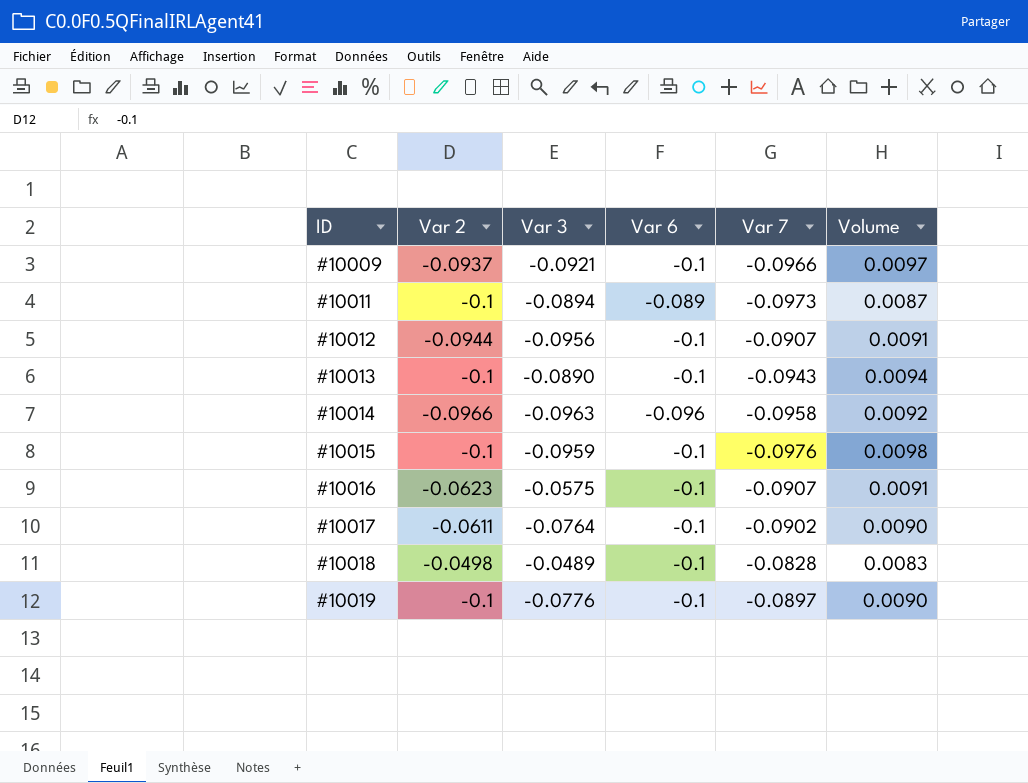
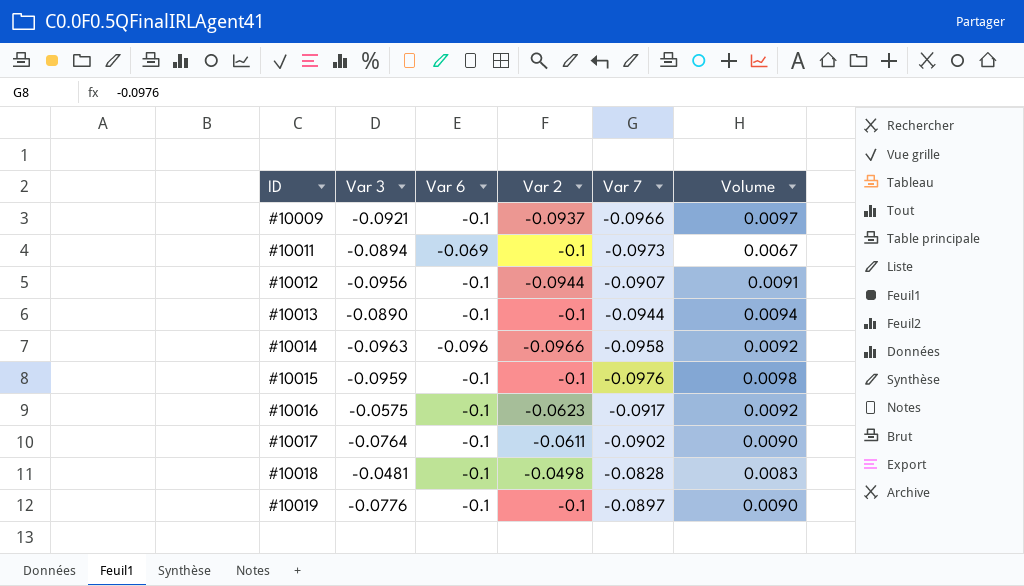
column Var 2 | position: 2 -> 4
#10011 | Var 6: -0.089 -> -0.069
#10011 | Volume: 0.0087 -> 0.0067
#10013 | Var 7: -0.0943 -> -0.0944
#10016 | Var 7: -0.0907 -> -0.0917
#10016 | Volume: 0.0091 -> 0.0092
#10018 | Var 3: -0.0489 -> -0.0481

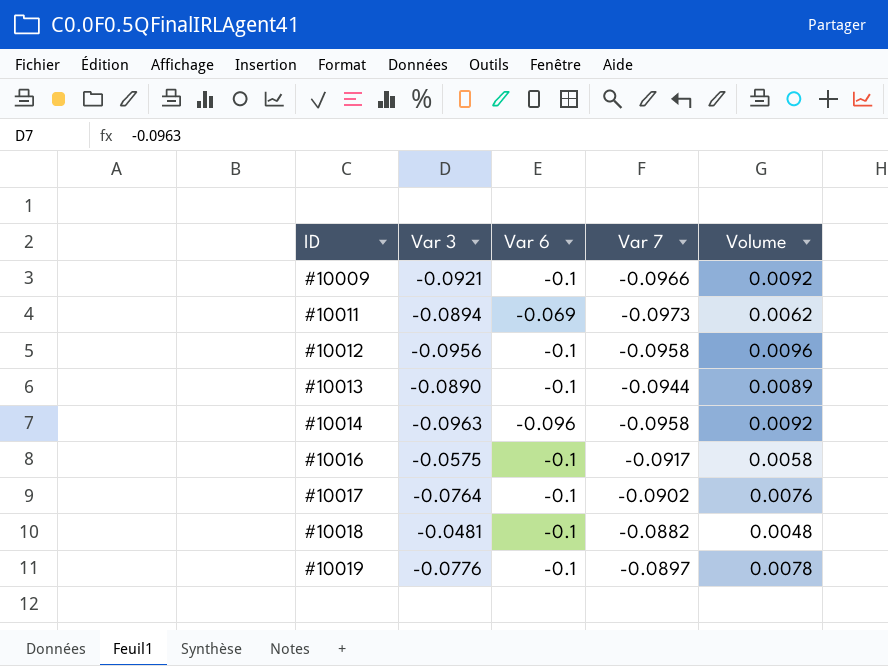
column Var 2 | position: 4 -> none
column Volume | formula: [Var 6] * [Var 7] -> [Var 3] * [Var 6]
row #10015: -0.0959 | -0.1 | -0.1 | -0.0976 | 0.0098 -> none
#10012 | Var 7: -0.0907 -> -0.0958
#10018 | Var 7: -0.0828 -> -0.0882

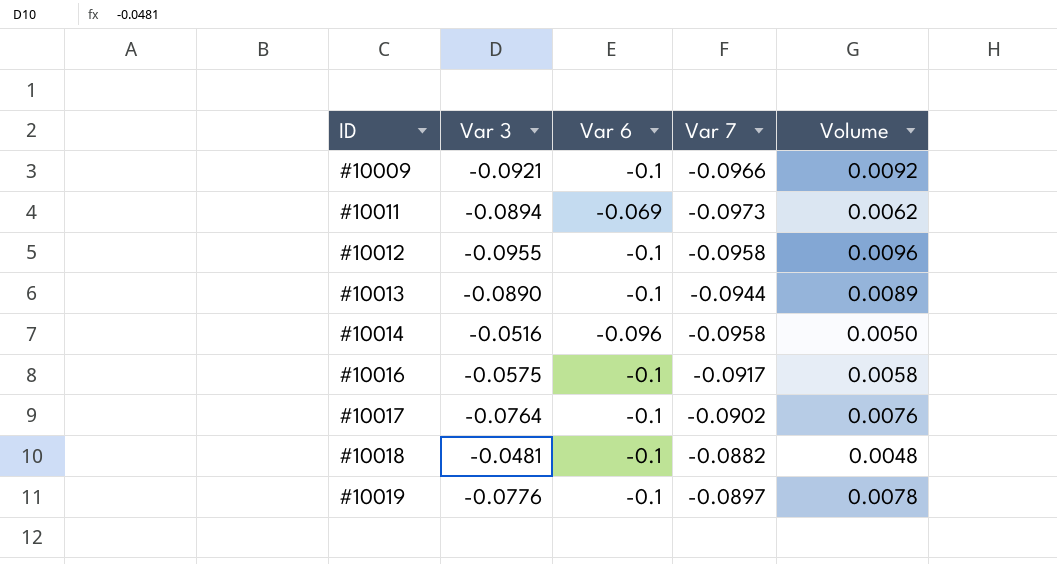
#10012 | Var 3: -0.0956 -> -0.0955
#10014 | Var 3: -0.0963 -> -0.0516
#10014 | Volume: 0.0092 -> 0.0050

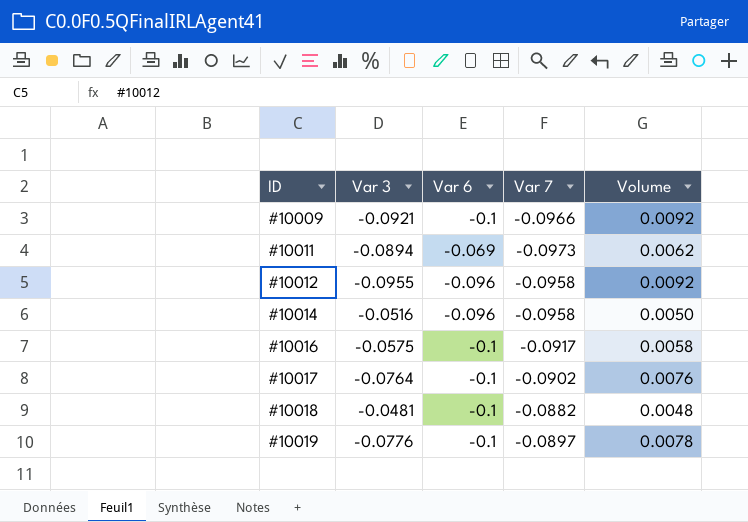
row #10013: -0.0890 | -0.1 | -0.0944 | 0.0089 -> none
#10012 | Var 6: -0.1 -> -0.096
#10012 | Volume: 0.0096 -> 0.0092

